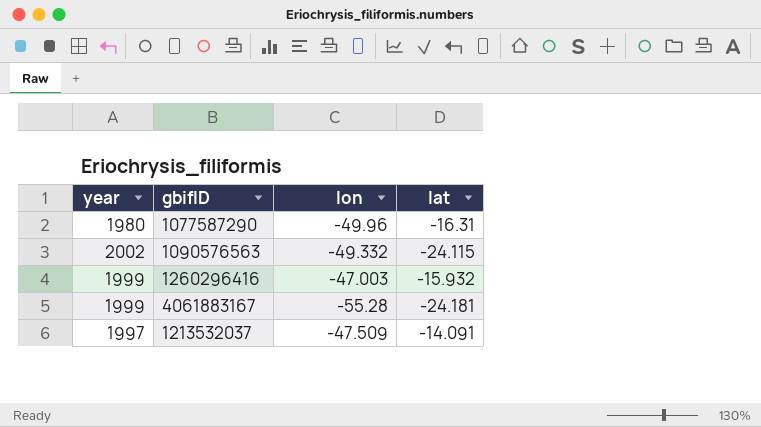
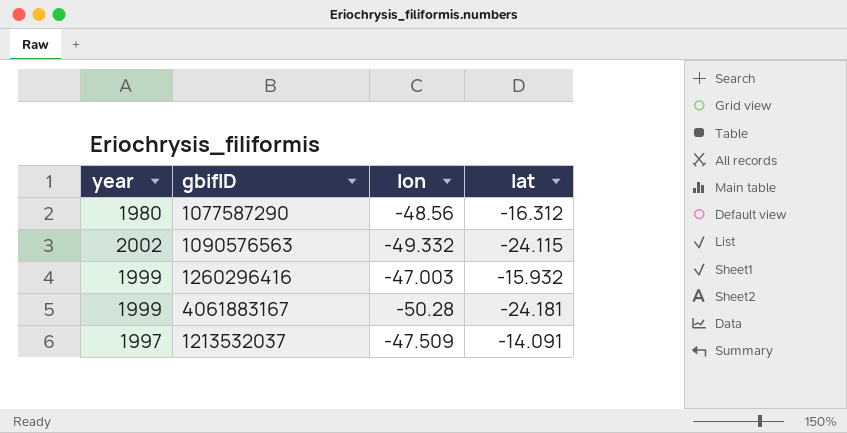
1077587290 | lon: -49.96 -> -48.56
1077587290 | lat: -16.31 -> -16.312
4061883167 | lon: -55.28 -> -50.28

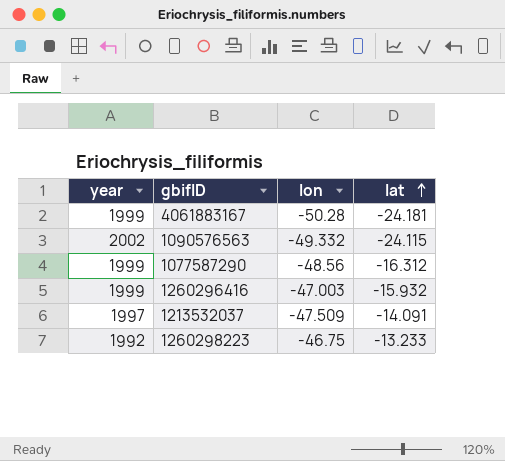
row order: none -> lat ascending
1077587290 | year: 1980 -> 1999
row 1260298223: none -> 1992 | -46.75 | -13.233

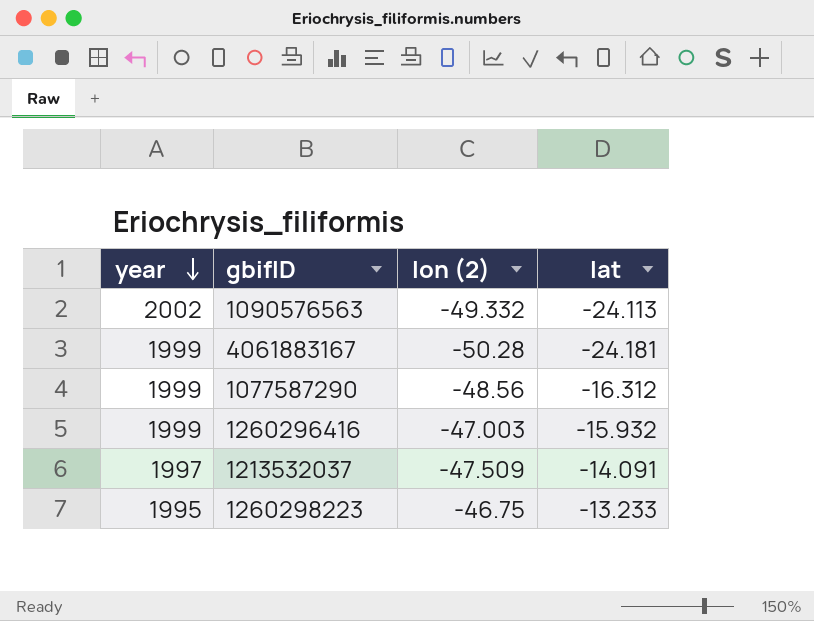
row order: lat ascending -> year descending
column name: lon -> lon (2)
1090576563 | lat: -24.115 -> -24.113
1260298223 | year: 1992 -> 1995

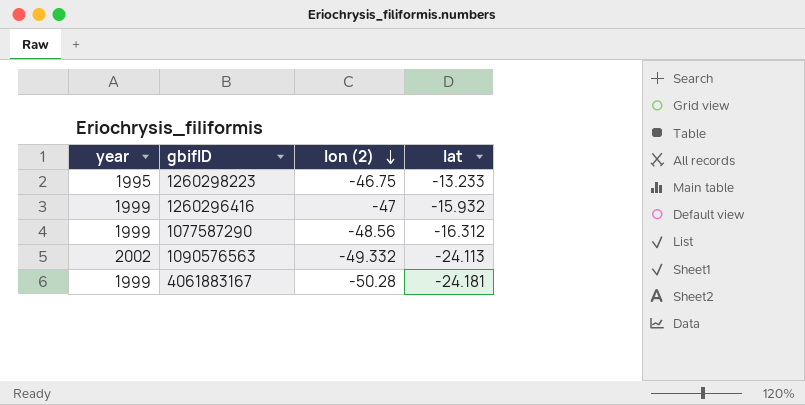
row order: year descending -> lon (2) descending
row 1213532037: 1997 | -47.509 | -14.091 -> none
1260296416 | lon (2): -47.003 -> -47

